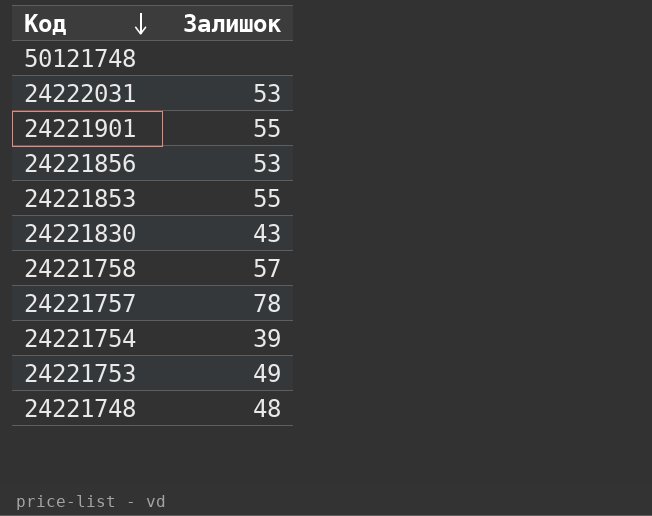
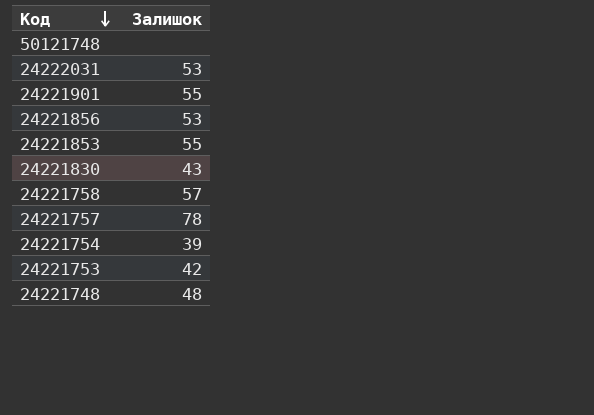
24221753 | Залишок: 49 -> 42

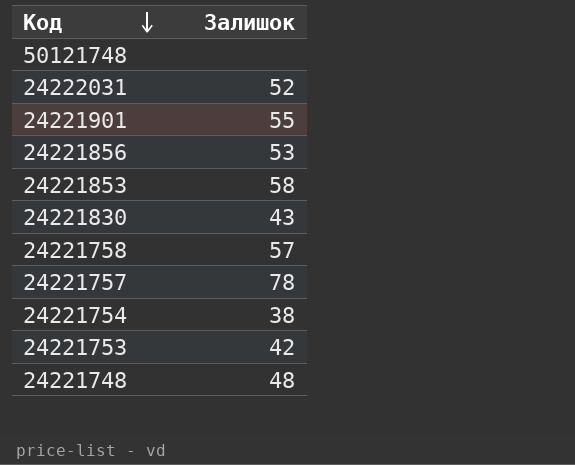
24222031 | Залишок: 53 -> 52
24221853 | Залишок: 55 -> 58
24221754 | Залишок: 39 -> 38

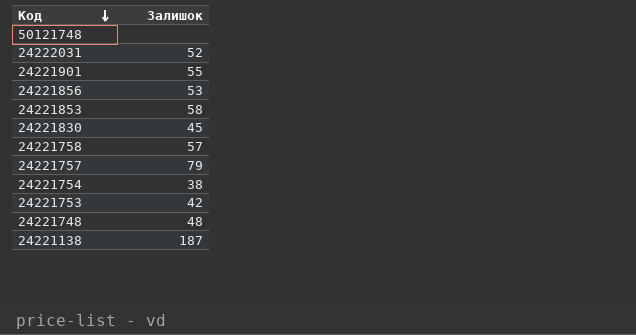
24221830 | Залишок: 43 -> 45
24221757 | Залишок: 78 -> 79
row 24221138: none -> 187

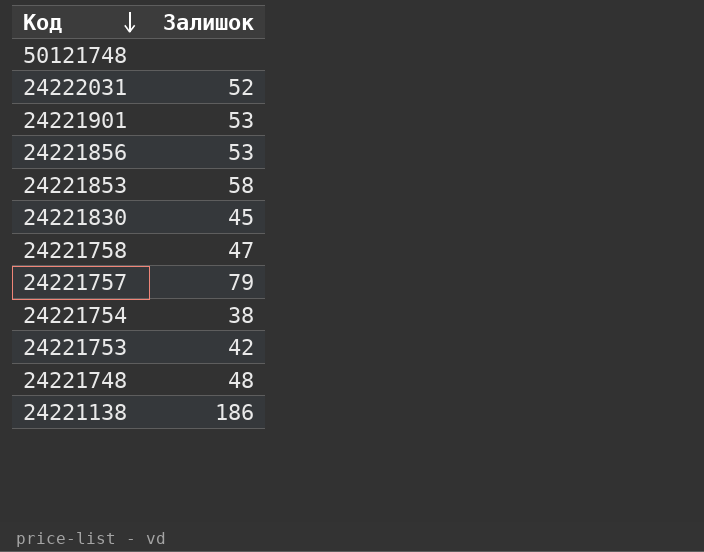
24221901 | Залишок: 55 -> 53
24221758 | Залишок: 57 -> 47
24221138 | Залишок: 187 -> 186

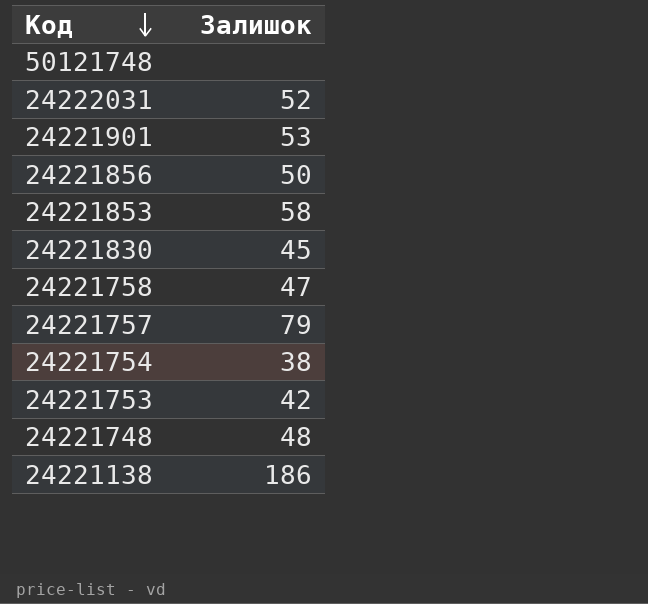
24221856 | Залишок: 53 -> 50

